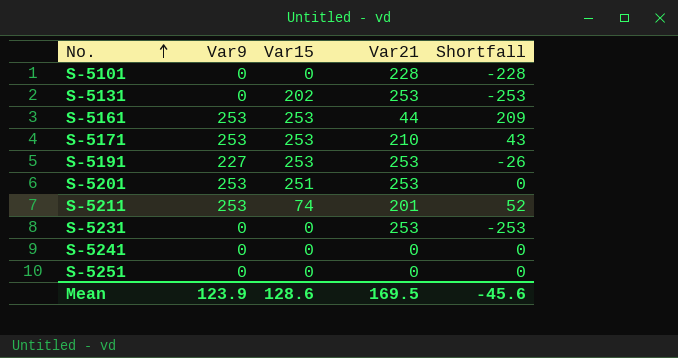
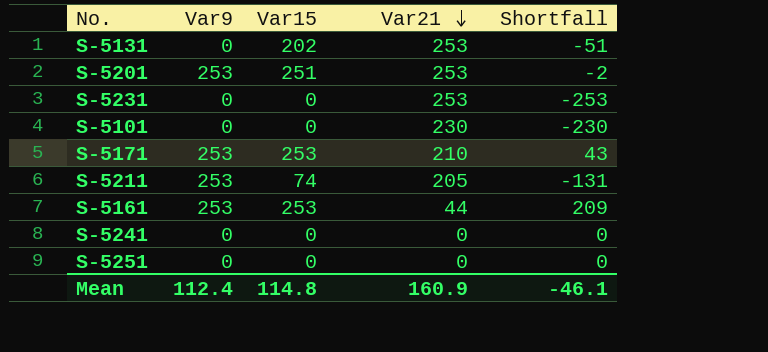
row order: No. ascending -> Var21 descending
column Shortfall | formula: [Var9] - [Var21] -> [Var15] - [Var21]
row S-5191: 227 | 253 | 253 | -26 -> none
S-5101 | Var21: 228 -> 230
S-5211 | Var21: 201 -> 205
Mean | Var9: 123.9 -> 112.4
Mean | Var15: 128.6 -> 114.8
Mean | Var21: 169.5 -> 160.9
Mean | Shortfall: -45.6 -> -46.1

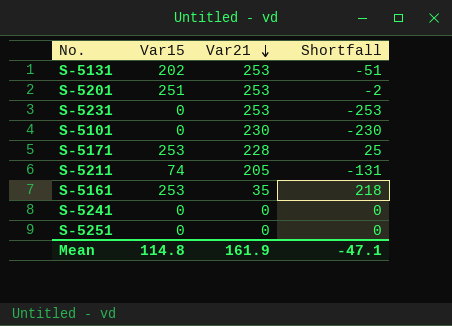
column Var9 | position: 2 -> none
S-5171 | Var21: 210 -> 228
S-5171 | Shortfall: 43 -> 25
S-5161 | Var21: 44 -> 35
S-5161 | Shortfall: 209 -> 218
Mean | Var21: 160.9 -> 161.9
Mean | Shortfall: -46.1 -> -47.1

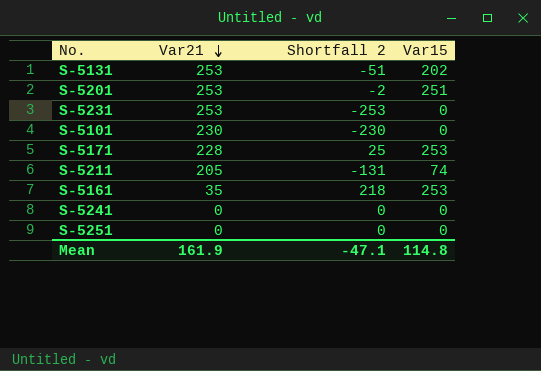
column name: Shortfall -> Shortfall 2
column Var15 | position: 2 -> 4

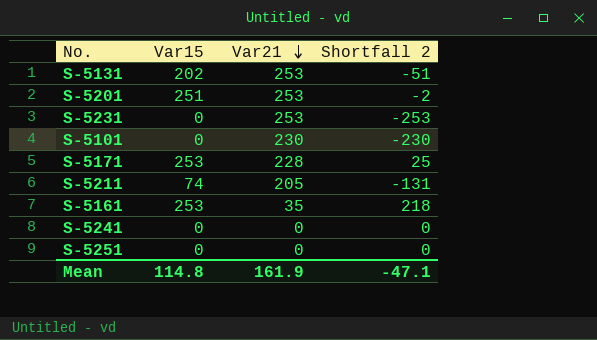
column Var15 | position: 4 -> 2

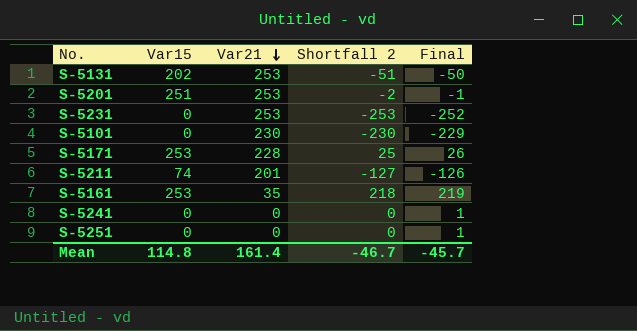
column Final | formula: none -> [Shortfall 2] + 1
S-5211 | Var21: 205 -> 201
S-5211 | Shortfall 2: -131 -> -127
Mean | Var21: 161.9 -> 161.4
Mean | Shortfall 2: -47.1 -> -46.7

